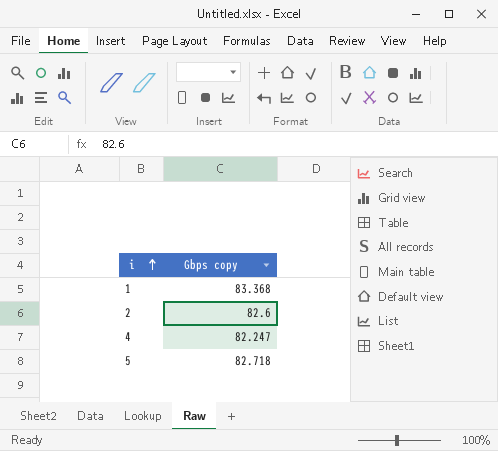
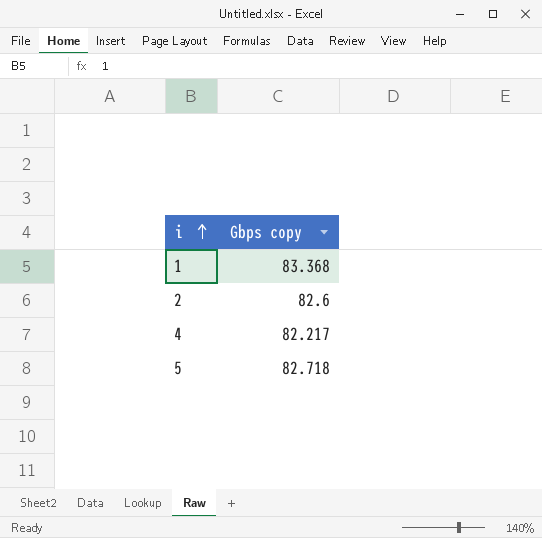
4 | Gbps copy: 82.247 -> 82.217

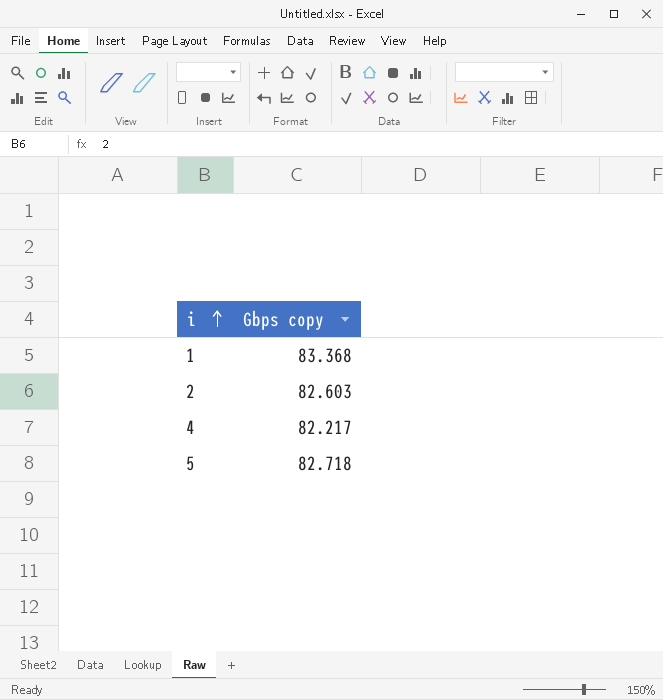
2 | Gbps copy: 82.6 -> 82.603

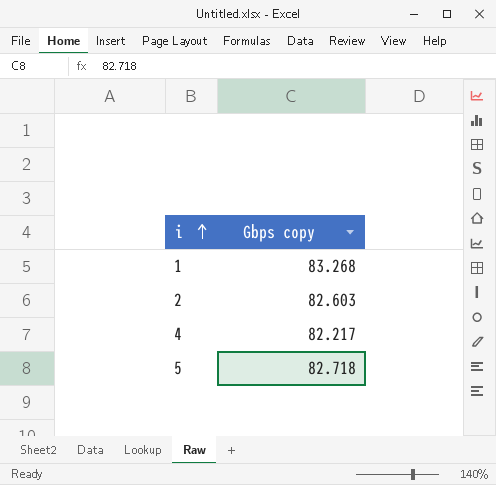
1 | Gbps copy: 83.368 -> 83.268

